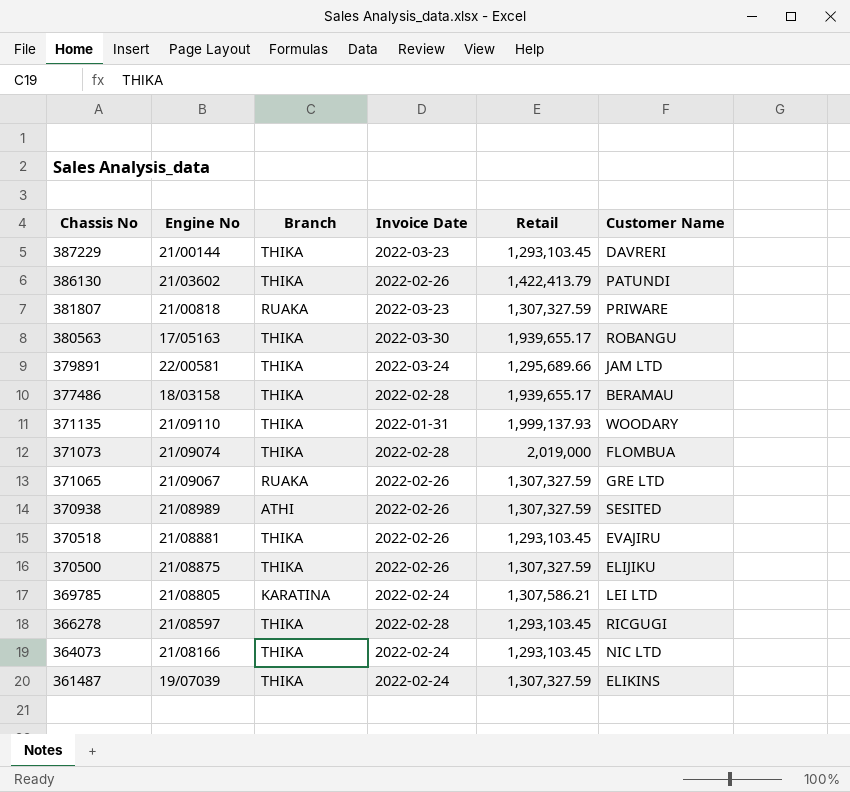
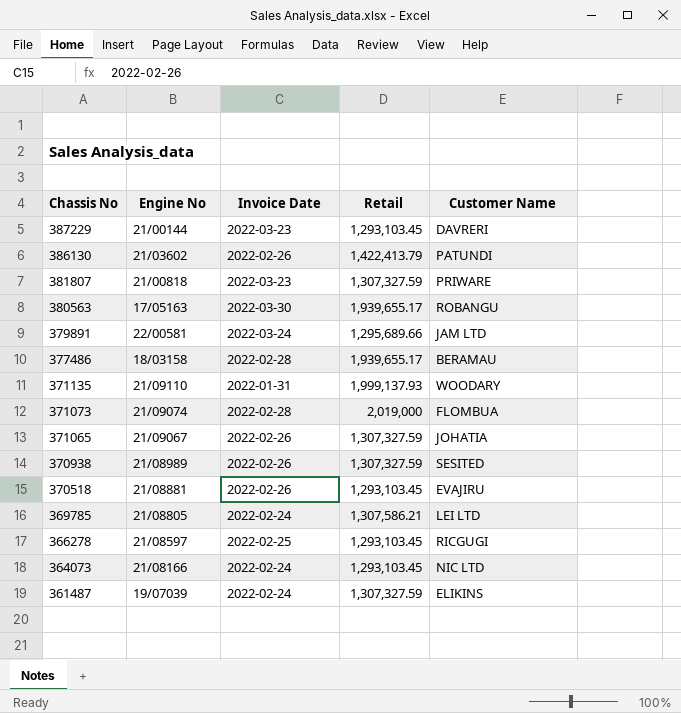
column Branch | position: 3 -> none
row 370500: 21/08875 | THIKA | 2022-02-26 | 1,307,327.59 | ELIJIKU -> none
371065 | Customer Name: GRE LTD -> JOHATIA
366278 | Invoice Date: 2022-02-28 -> 2022-02-25

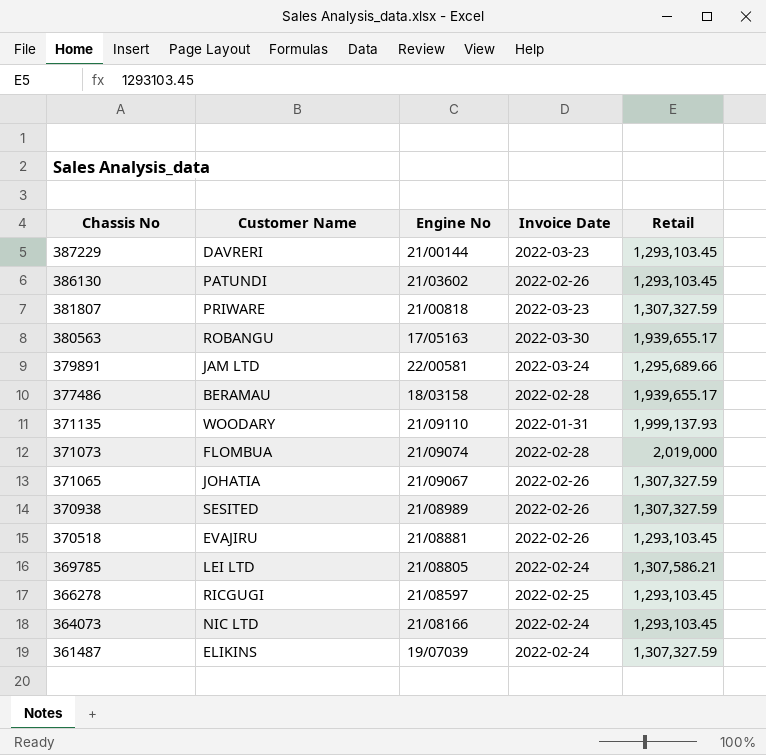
column Customer Name | position: 5 -> 2
386130 | Retail: 1,422,413.79 -> 1,293,103.45

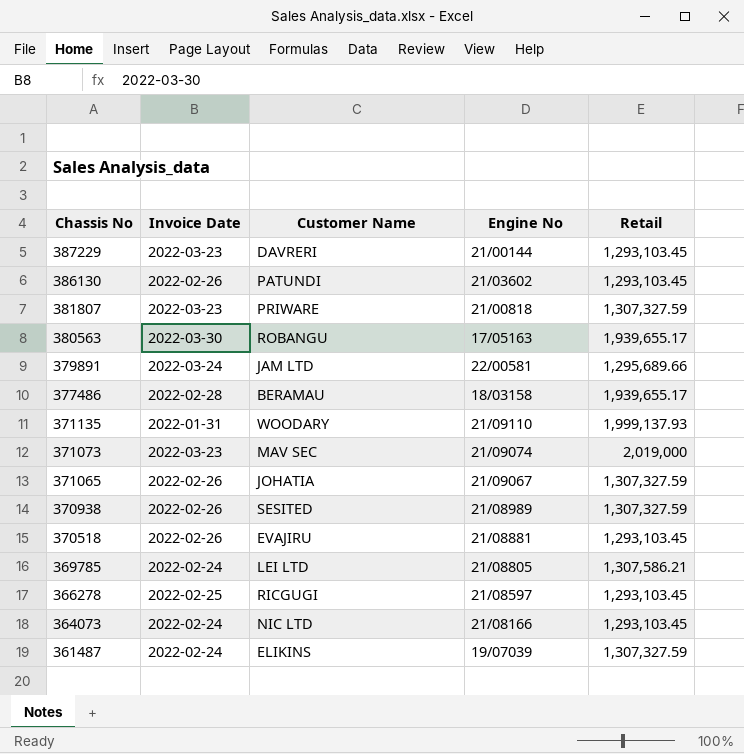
column Invoice Date | position: 4 -> 2
371073 | Invoice Date: 2022-02-28 -> 2022-03-23
371073 | Customer Name: FLOMBUA -> MAV SEC

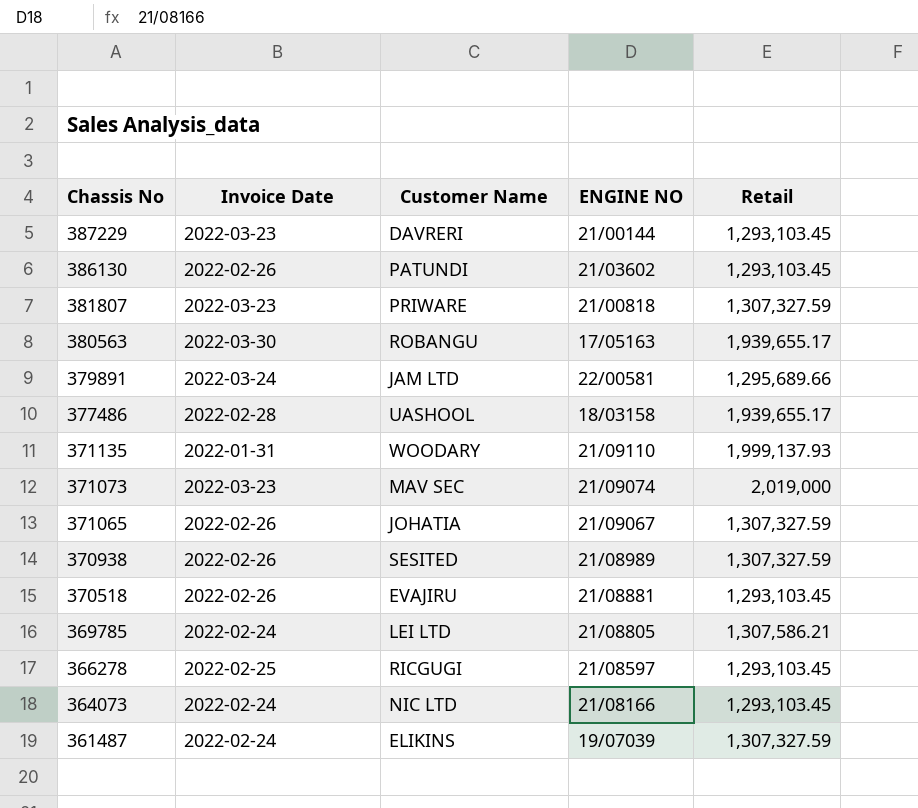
column name: Engine No -> ENGINE NO
377486 | Customer Name: BERAMAU -> UASHOOL

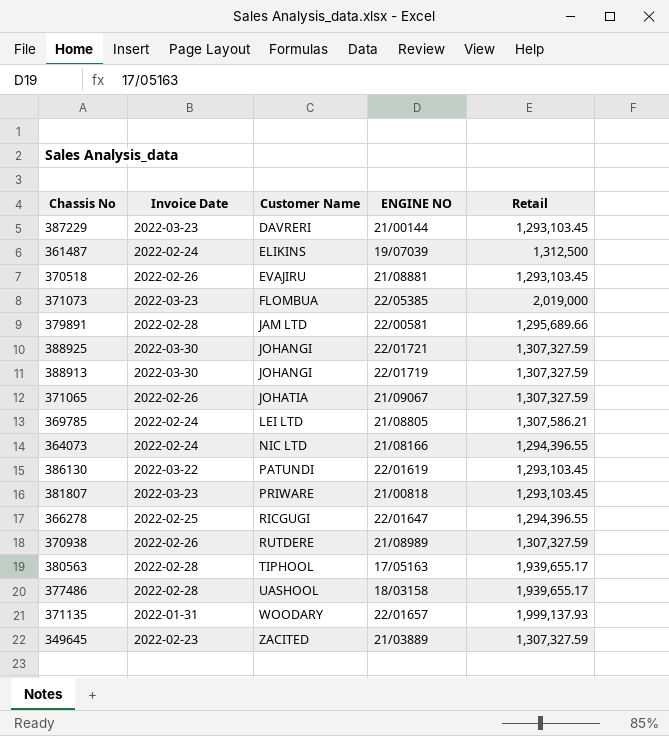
row order: Chassis No descending -> Customer Name ascending
361487 | Retail: 1,307,327.59 -> 1,312,500
371073 | Customer Name: MAV SEC -> FLOMBUA
371073 | ENGINE NO: 21/09074 -> 22/05385
379891 | Invoice Date: 2022-03-24 -> 2022-02-28
row 388925: none -> 2022-03-30 | JOHANGI | 22/01721 | 1,307,327.59
row 388913: none -> 2022-03-30 | JOHANGI | 22/01719 | 1,307,327.59
364073 | Retail: 1,293,103.45 -> 1,294,396.55
386130 | Invoice Date: 2022-02-26 -> 2022-03-22
386130 | ENGINE NO: 21/03602 -> 22/01619
381807 | Retail: 1,307,327.59 -> 1,293,103.45
366278 | ENGINE NO: 21/08597 -> 22/01647
366278 | Retail: 1,293,103.45 -> 1,294,396.55
370938 | Customer Name: SESITED -> RUTDERE
380563 | Invoice Date: 2022-03-30 -> 2022-02-28
380563 | Customer Name: ROBANGU -> TIPHOOL
371135 | ENGINE NO: 21/09110 -> 22/01657
row 349645: none -> 2022-02-23 | ZACITED | 21/03889 | 1,307,327.59

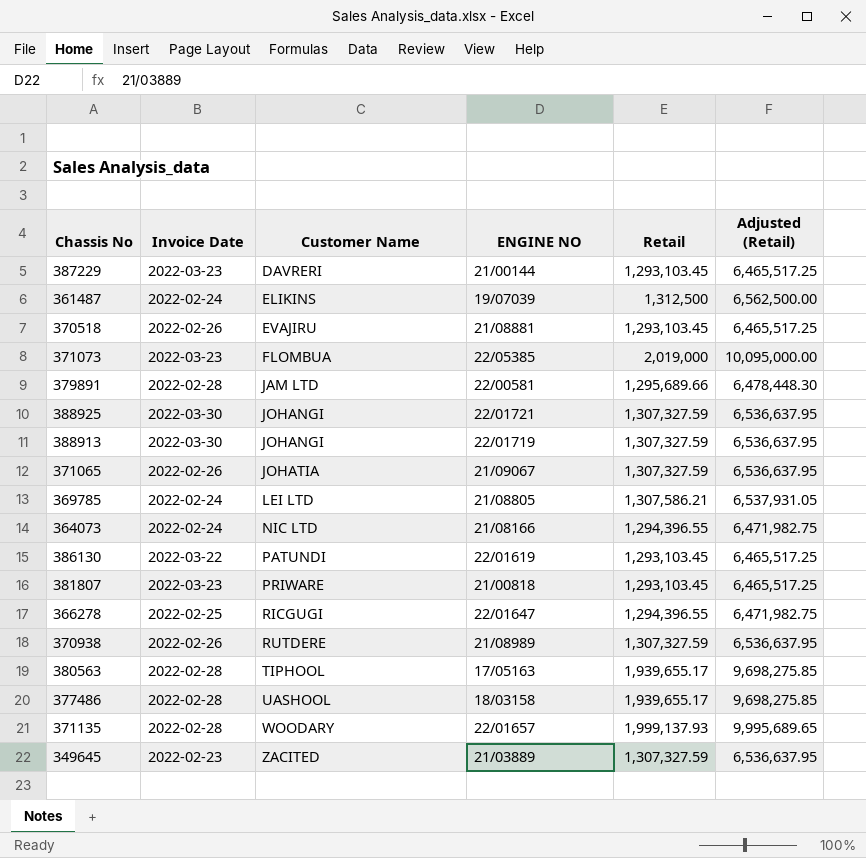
column Adjusted (Retail) | formula: none -> [Retail] * 5
371135 | Invoice Date: 2022-01-31 -> 2022-02-28

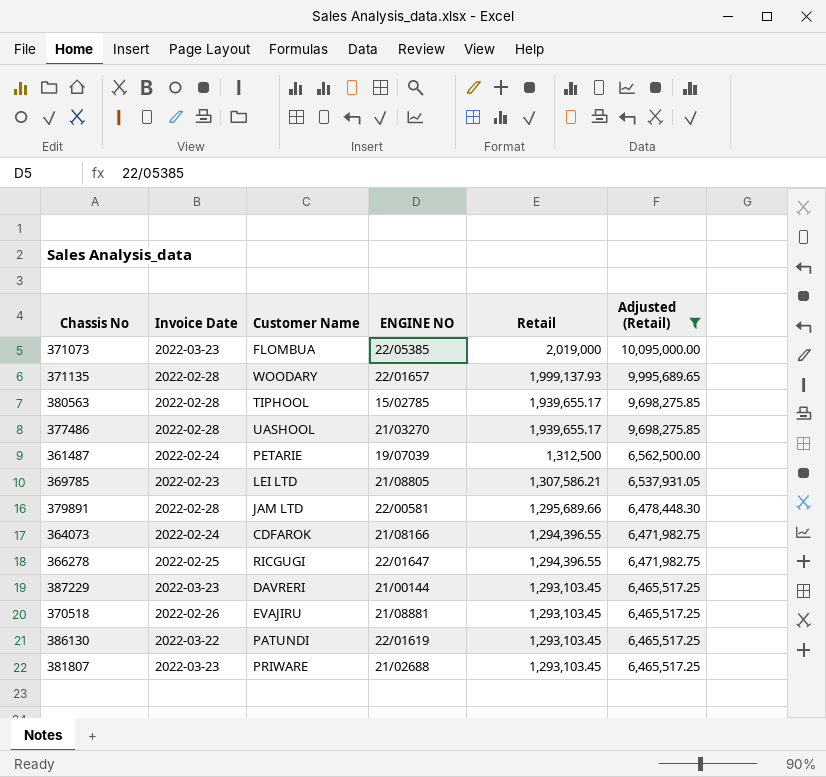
filter: none -> Adjusted (Retail) != 6,536,637.95
row order: Customer Name ascending -> Retail descending
380563 | ENGINE NO: 17/05163 -> 15/02785
377486 | ENGINE NO: 18/03158 -> 21/03270
361487 | Customer Name: ELIKINS -> PETARIE
369785 | Invoice Date: 2022-02-24 -> 2022-02-23
364073 | Customer Name: NIC LTD -> CDFAROK
381807 | ENGINE NO: 21/00818 -> 21/02688

